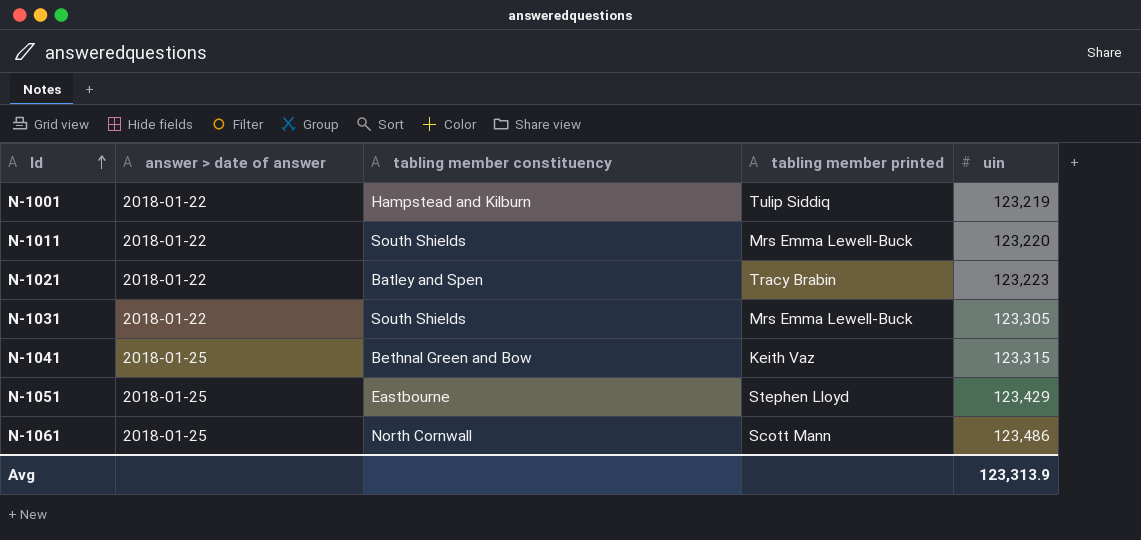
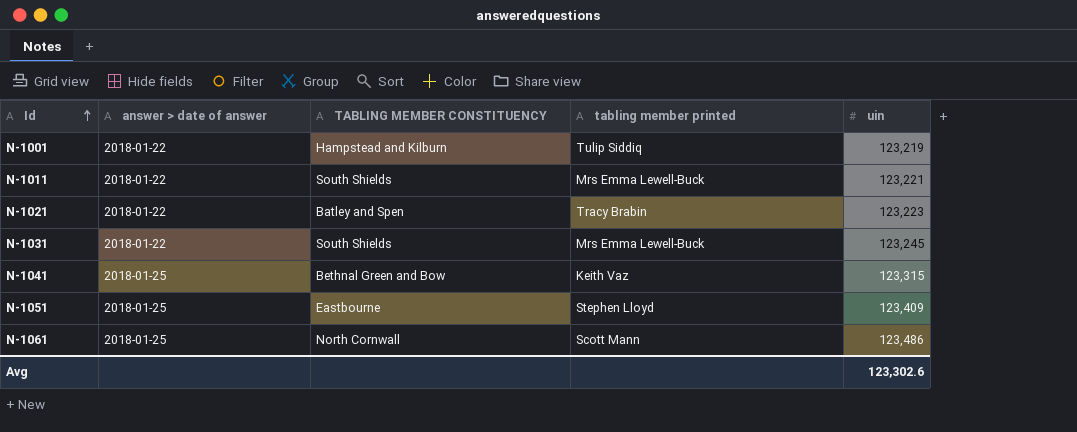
column name: tabling member constituency -> TABLING MEMBER CONSTITUENCY
N-1011 | uin: 123,220 -> 123,221
N-1031 | uin: 123,305 -> 123,245
N-1051 | uin: 123,429 -> 123,409
Avg | uin: 123,313.9 -> 123,302.6

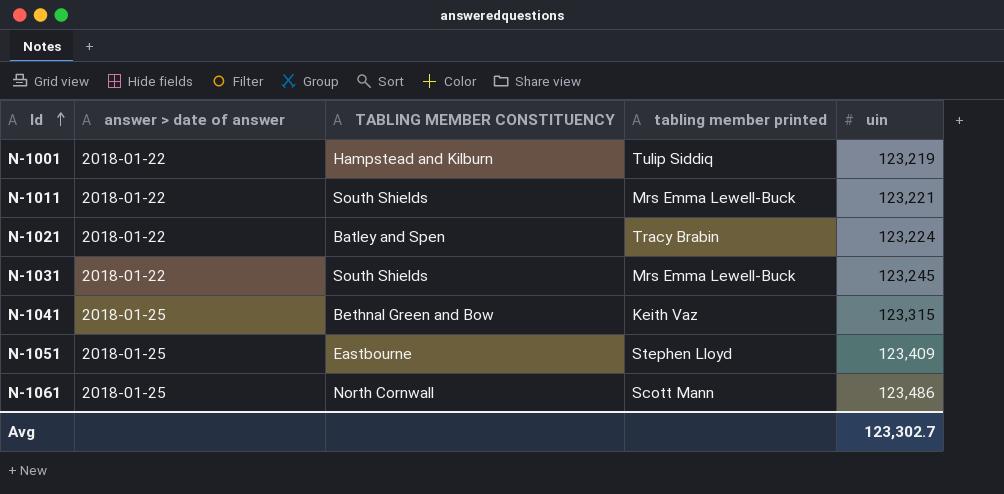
N-1021 | uin: 123,223 -> 123,224
Avg | uin: 123,302.6 -> 123,302.7

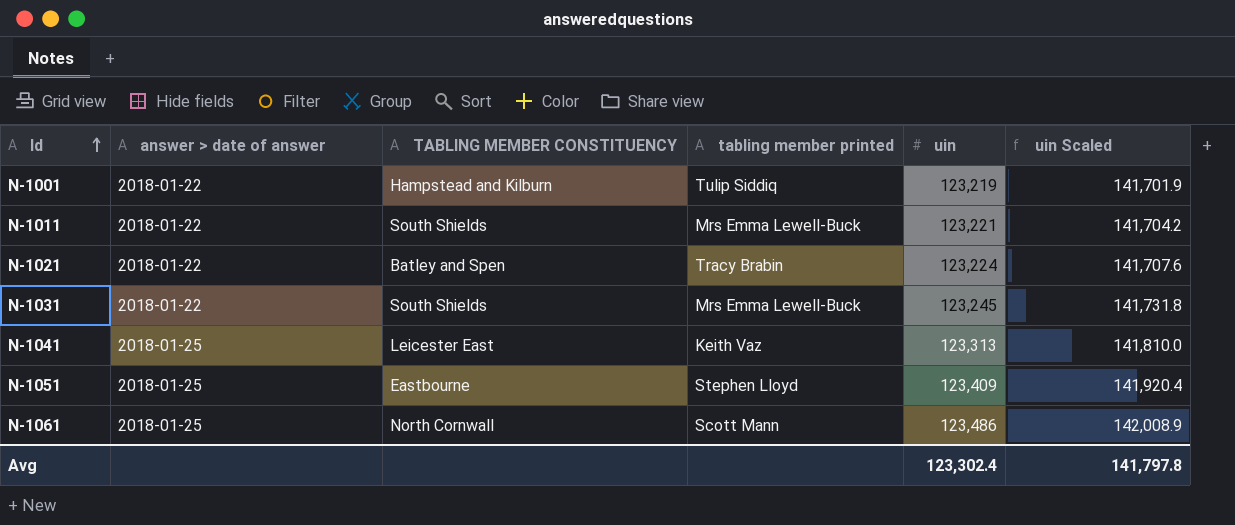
column uin Scaled | formula: none -> [uin] * 1.15
N-1041 | TABLING MEMBER CONSTITUENCY: Bethnal Green and Bow -> Leicester East
N-1041 | uin: 123,315 -> 123,313
Avg | uin: 123,302.7 -> 123,302.4

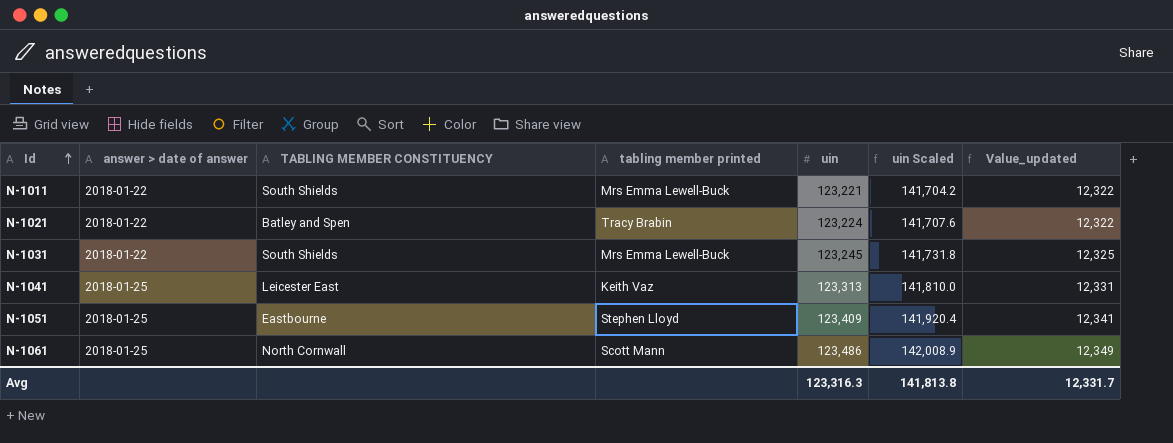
column Value_updated | formula: none -> [uin] * 0.1
row N-1001: 2018-01-22 | Hampstead and Kilburn | Tulip Siddiq | 123,219 | 141,701.9 -> none
Avg | uin: 123,302.4 -> 123,316.3
Avg | uin Scaled: 141,797.8 -> 141,813.8

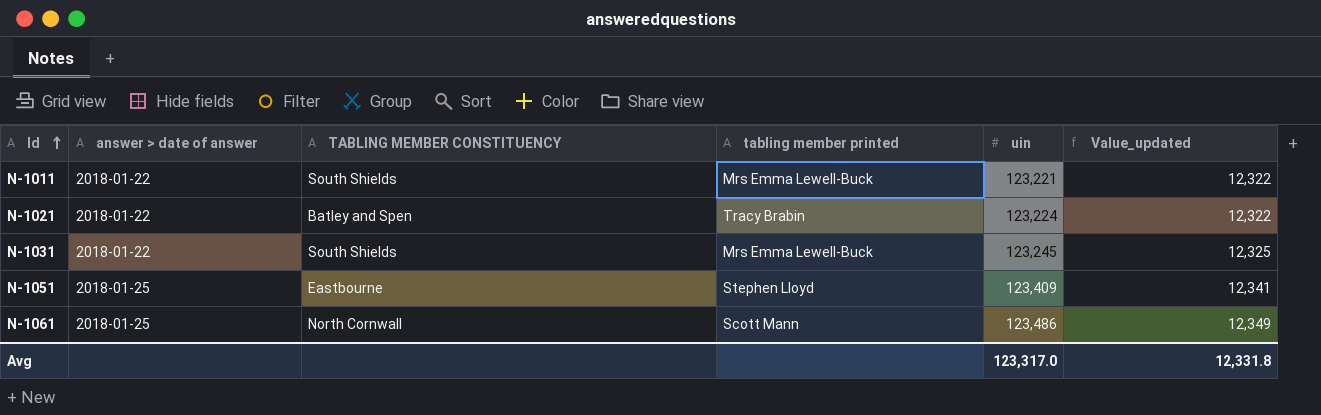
column uin Scaled | formula: [uin] * 1.15 -> none
row N-1041: 2018-01-25 | Leicester East | Keith Vaz | 123,313 | 141,810.0 | 12,331 -> none
Avg | uin: 123,316.3 -> 123,317.0
Avg | Value_updated: 12,331.7 -> 12,331.8

